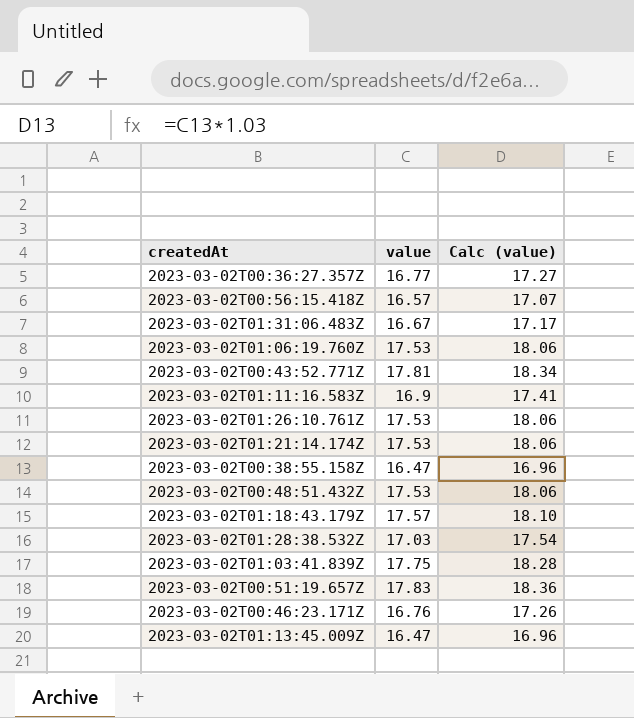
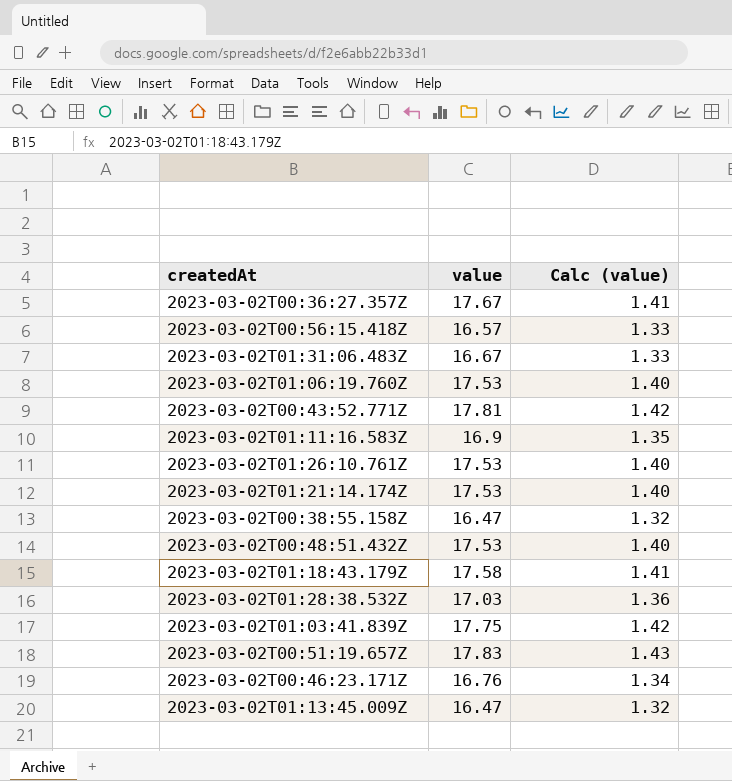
column Calc (value) | formula: [value] * 1.03 -> [value] * 0.08
2023-03-02T00:36:27.357Z | value: 16.77 -> 17.67
2023-03-02T01:18:43.179Z | value: 17.57 -> 17.58

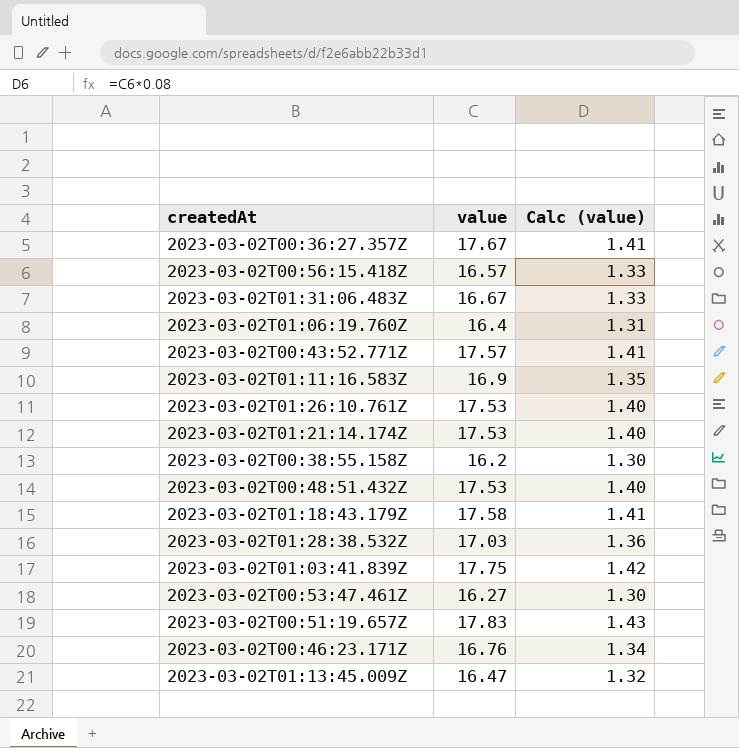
2023-03-02T01:06:19.760Z | value: 17.53 -> 16.4
2023-03-02T01:06:19.760Z | Calc (value): 1.40 -> 1.31
2023-03-02T00:43:52.771Z | value: 17.81 -> 17.57
2023-03-02T00:43:52.771Z | Calc (value): 1.42 -> 1.41
2023-03-02T00:38:55.158Z | value: 16.47 -> 16.2
2023-03-02T00:38:55.158Z | Calc (value): 1.32 -> 1.30
row 2023-03-02T00:53:47.461Z: none -> 16.27 | 1.30

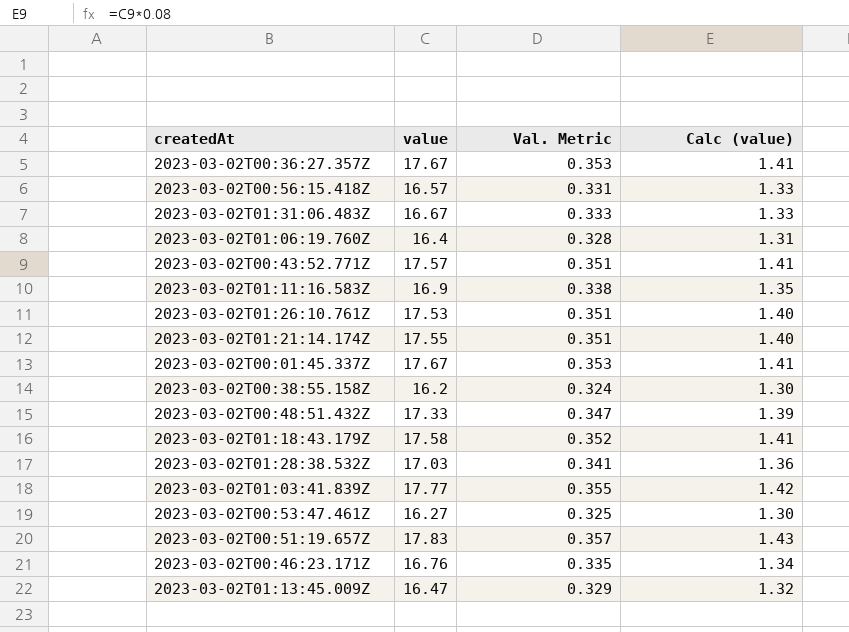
column Val. Metric | formula: none -> [value] * 0.02
2023-03-02T01:21:14.174Z | value: 17.53 -> 17.55
row 2023-03-02T00:01:45.337Z: none -> 17.67 | 0.353 | 1.41
2023-03-02T00:48:51.432Z | value: 17.53 -> 17.33
2023-03-02T00:48:51.432Z | Calc (value): 1.40 -> 1.39
2023-03-02T01:03:41.839Z | value: 17.75 -> 17.77

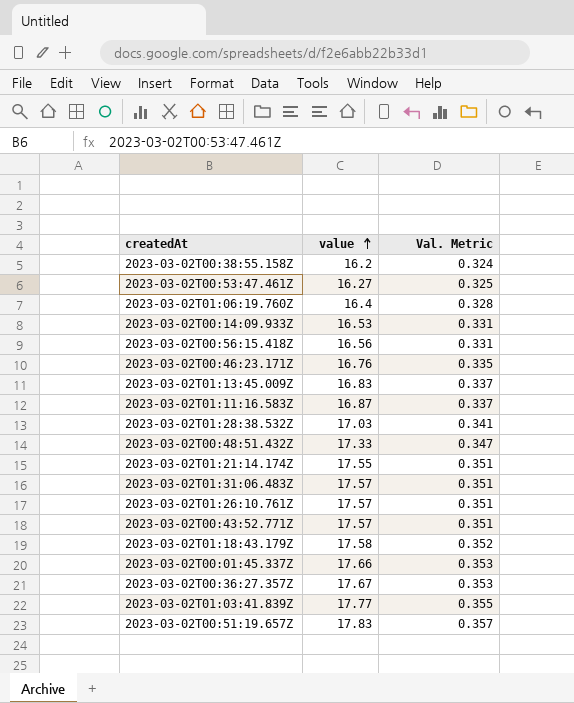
row order: none -> value ascending
column Calc (value) | formula: [value] * 0.08 -> none
row 2023-03-02T00:14:09.933Z: none -> 16.53 | 0.331
2023-03-02T00:56:15.418Z | value: 16.57 -> 16.56
2023-03-02T01:13:45.009Z | value: 16.47 -> 16.83
2023-03-02T01:13:45.009Z | Val. Metric: 0.329 -> 0.337
2023-03-02T01:11:16.583Z | value: 16.9 -> 16.87
2023-03-02T01:11:16.583Z | Val. Metric: 0.338 -> 0.337
2023-03-02T01:31:06.483Z | value: 16.67 -> 17.57
2023-03-02T01:31:06.483Z | Val. Metric: 0.333 -> 0.351
2023-03-02T01:26:10.761Z | value: 17.53 -> 17.57
2023-03-02T00:01:45.337Z | value: 17.67 -> 17.66

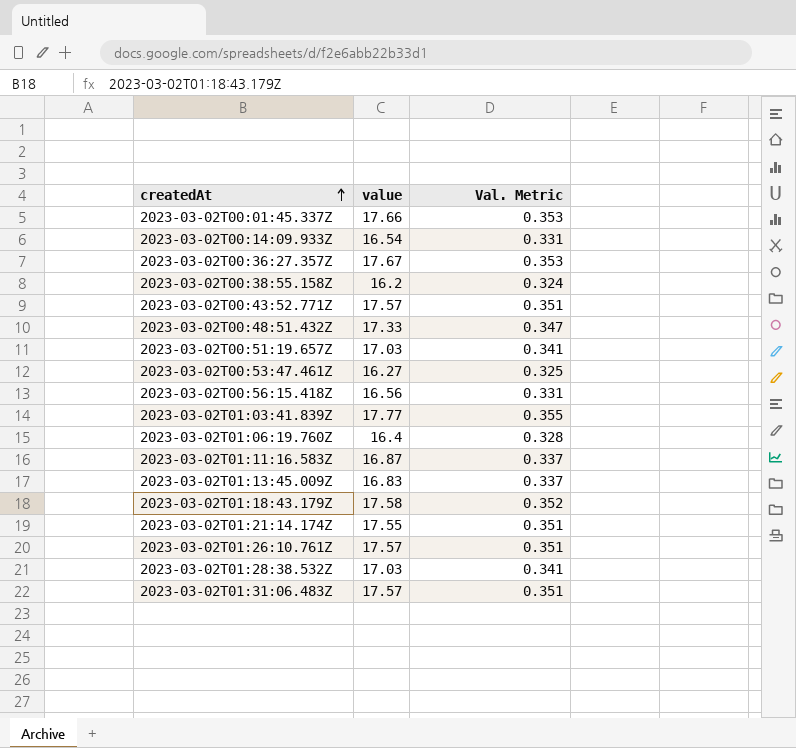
row order: value ascending -> createdAt ascending
row 2023-03-02T00:46:23.171Z: 16.76 | 0.335 -> none
2023-03-02T00:14:09.933Z | value: 16.53 -> 16.54
2023-03-02T00:51:19.657Z | value: 17.83 -> 17.03
2023-03-02T00:51:19.657Z | Val. Metric: 0.357 -> 0.341

